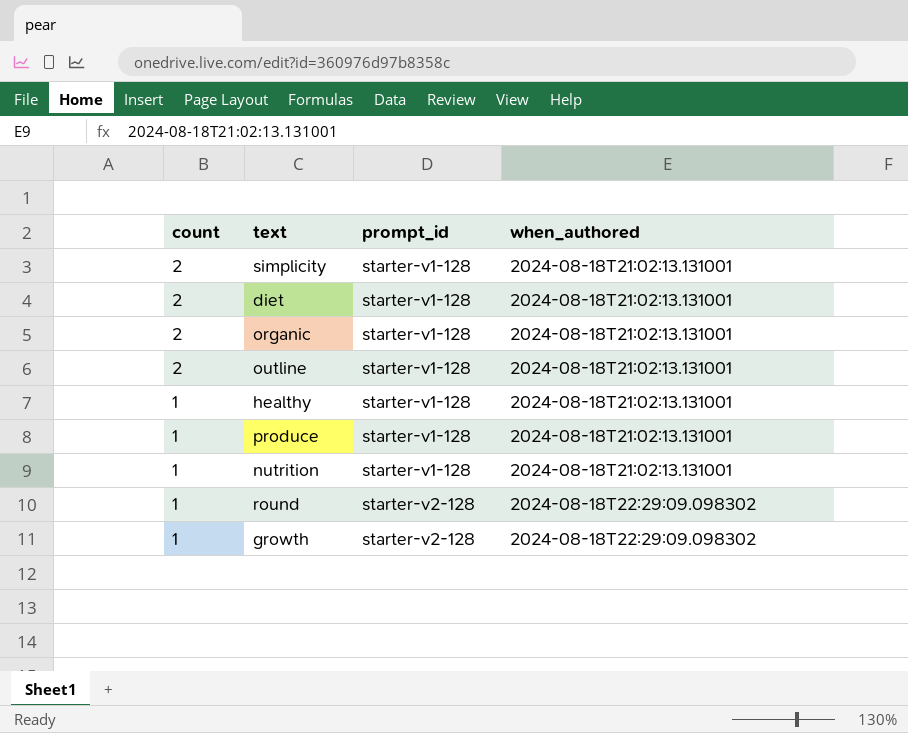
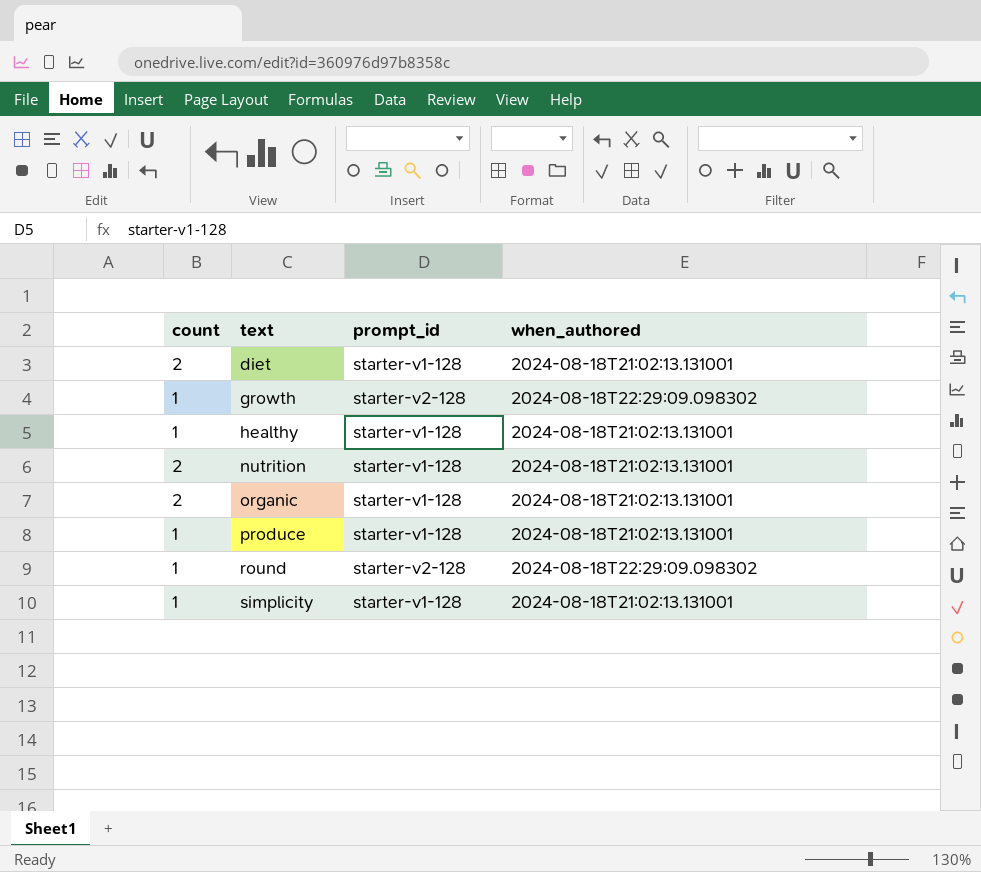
row order: count descending -> text ascending
row outline: 2 | starter-v1-128 | 2024-08-18T21:02:13.131001 -> none
nutrition | count: 1 -> 2
simplicity | count: 2 -> 1

